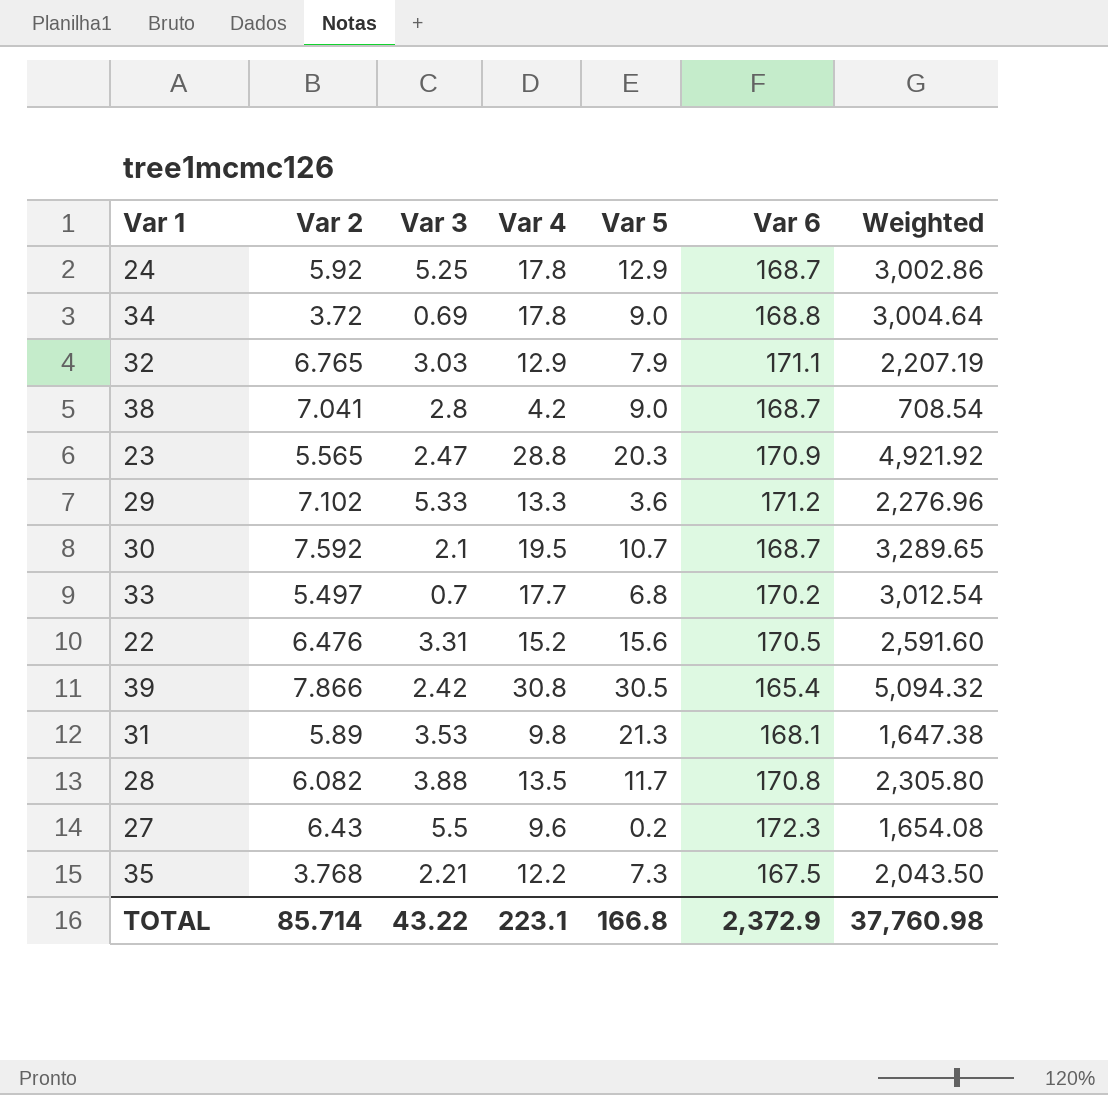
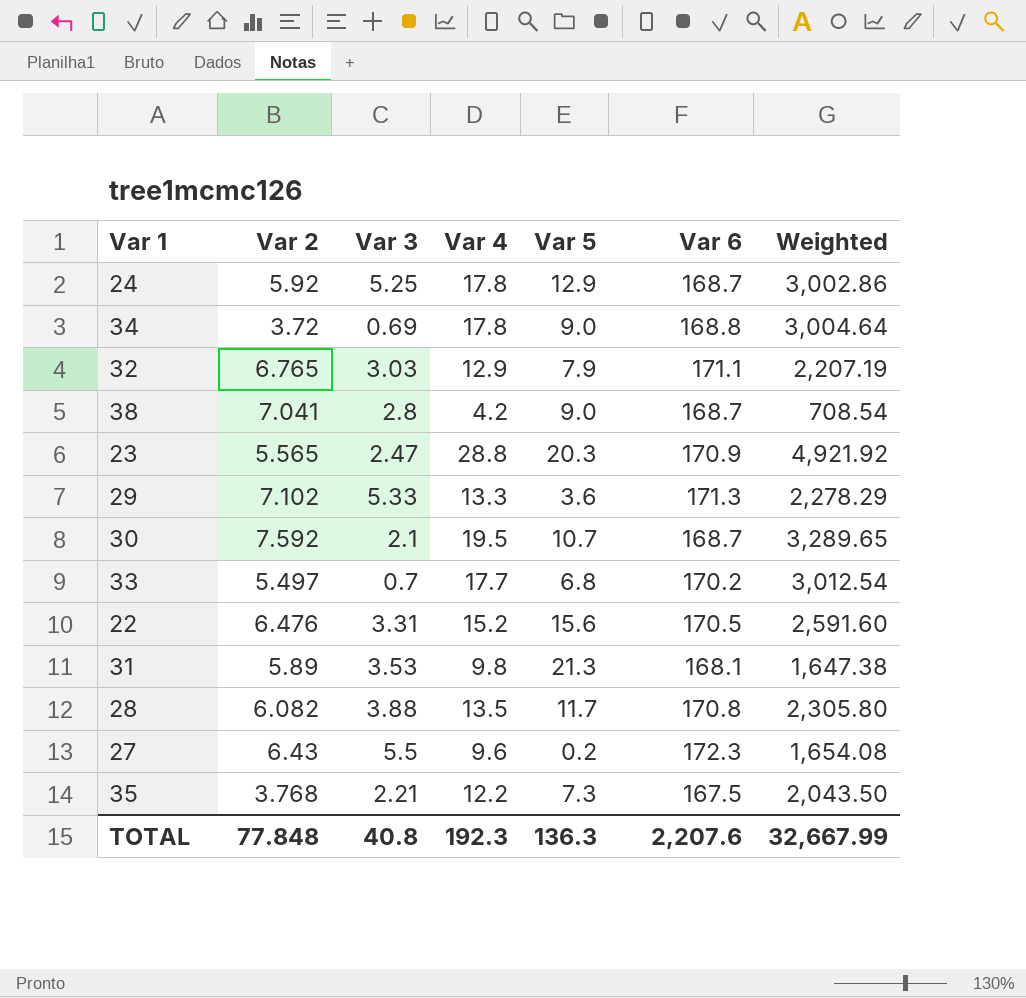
row 39: 7.866 | 2.42 | 30.8 | 30.5 | 165.4 | 5,094.32 -> none
29 | Var 6: 171.2 -> 171.3
29 | Weighted: 2,276.96 -> 2,278.29
TOTAL | Var 2: 85.714 -> 77.848
TOTAL | Var 3: 43.22 -> 40.8
TOTAL | Var 4: 223.1 -> 192.3
TOTAL | Var 5: 166.8 -> 136.3
TOTAL | Var 6: 2,372.9 -> 2,207.6
TOTAL | Weighted: 37,760.98 -> 32,667.99

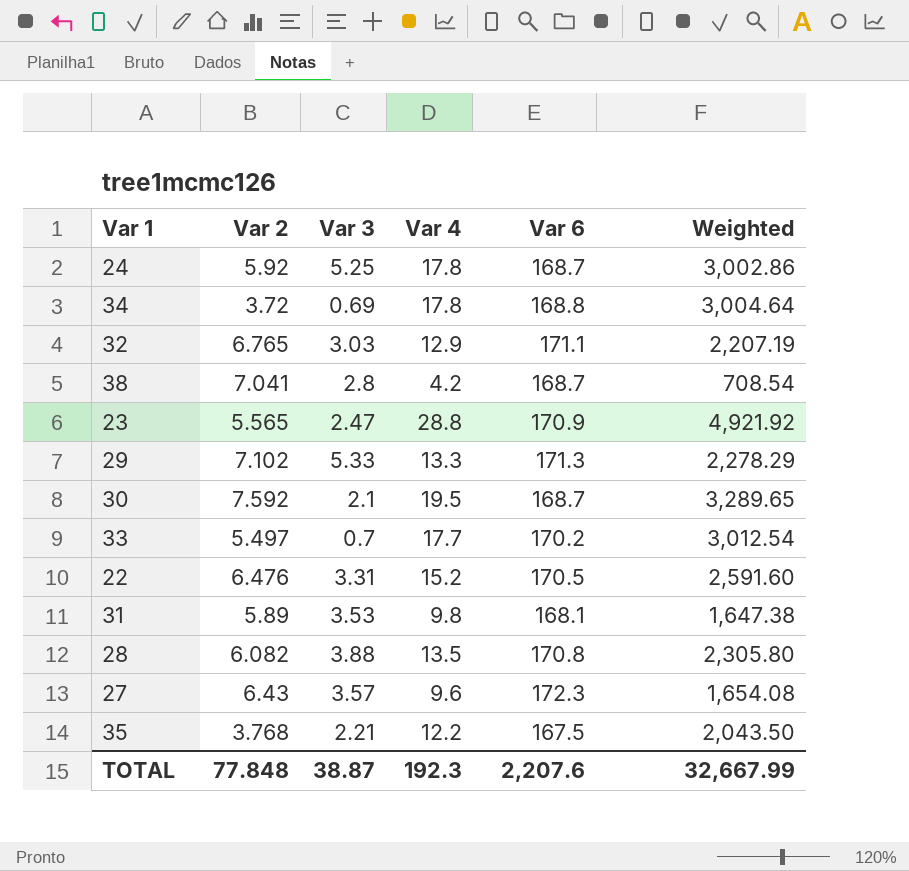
column Var 5 | position: 5 -> none
27 | Var 3: 5.5 -> 3.57
TOTAL | Var 3: 40.8 -> 38.87

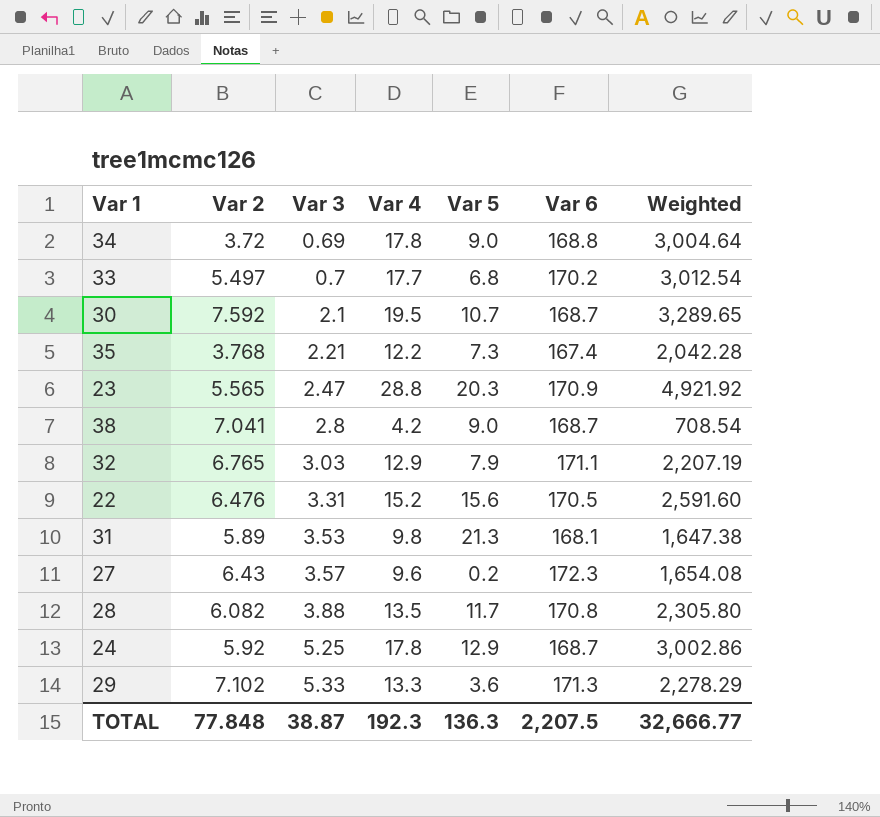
row order: none -> Var 3 ascending
column Var 5 | position: none -> 5
35 | Var 6: 167.5 -> 167.4
35 | Weighted: 2,043.50 -> 2,042.28
TOTAL | Var 6: 2,207.6 -> 2,207.5
TOTAL | Weighted: 32,667.99 -> 32,666.77

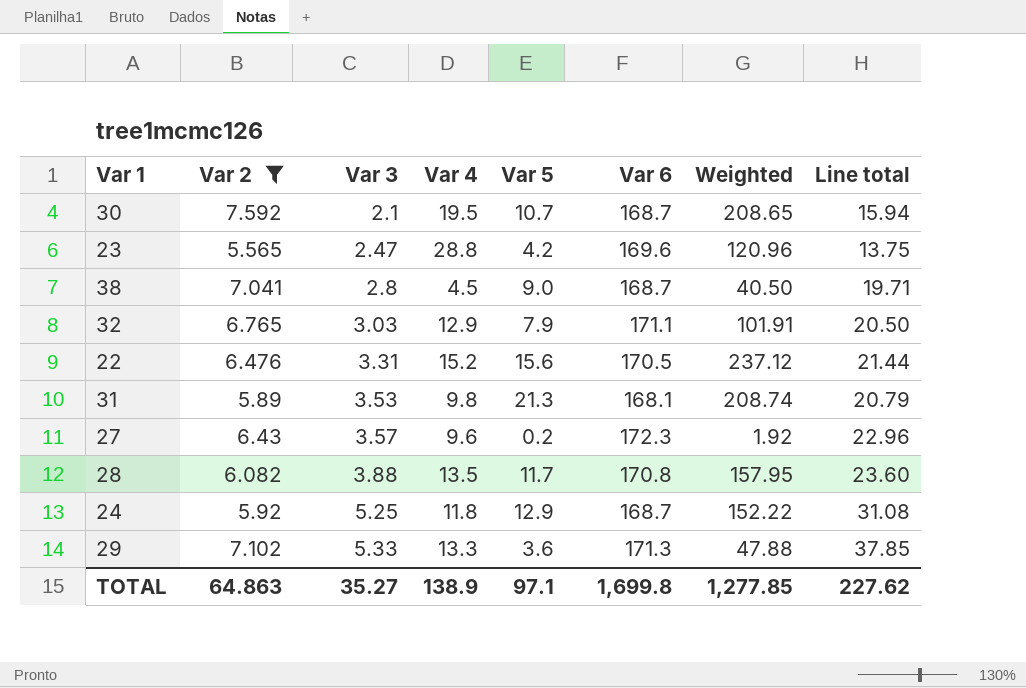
filter: none -> Var 2 >= 5.565
column Weighted | formula: [Var 4] * [Var 6] -> [Var 4] * [Var 5]
column Line total | formula: none -> [Var 2] * [Var 3]
23 | Var 5: 20.3 -> 4.2
23 | Var 6: 170.9 -> 169.6
38 | Var 4: 4.2 -> 4.5
24 | Var 4: 17.8 -> 11.8
TOTAL | Var 2: 77.848 -> 64.863
TOTAL | Var 3: 38.87 -> 35.27
TOTAL | Var 4: 192.3 -> 138.9
TOTAL | Var 5: 136.3 -> 97.1
TOTAL | Var 6: 2,207.5 -> 1,699.8
TOTAL | Weighted: 32,666.77 -> 1,277.85

